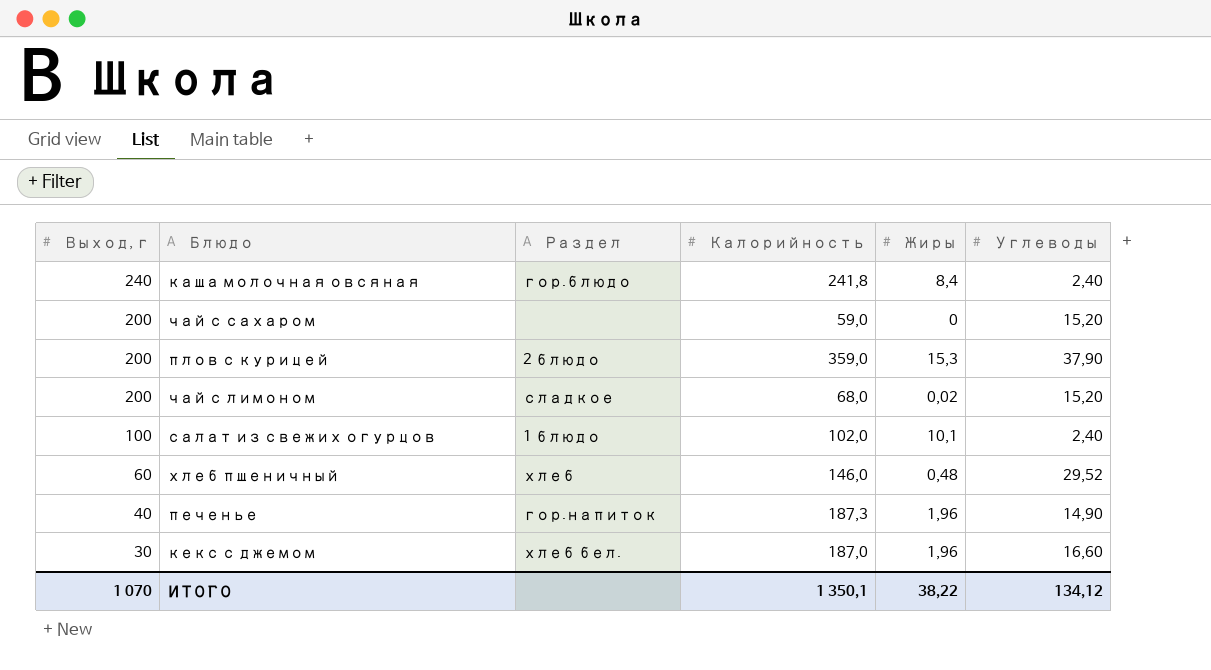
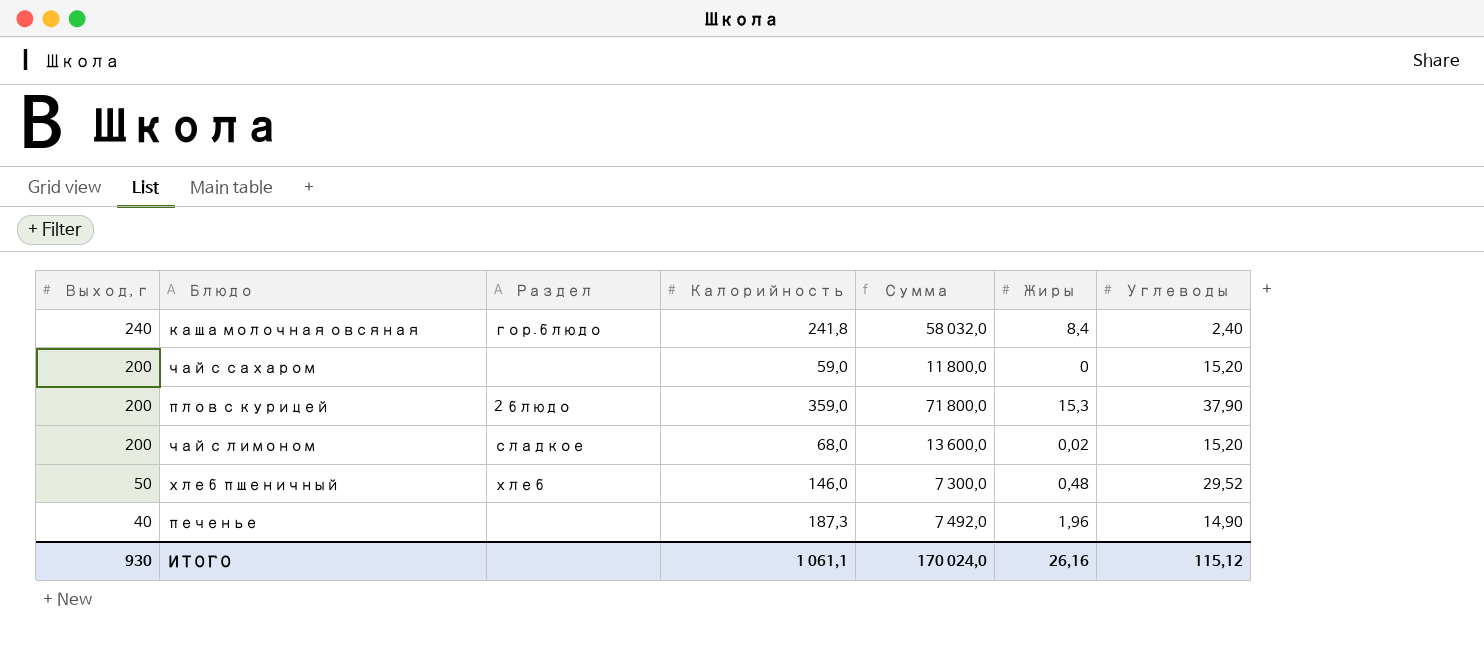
column Сумма | formula: none -> [Выход, г] * [Калорийность]
row салат из свежих огурцов: 100 | 1 блюдо | 102,0 | 10,1 | 2,40 -> none
row кекс с джемом: 30 | хлеб бел. | 187,0 | 1,96 | 16,60 -> none
хлеб пшеничный | Выход, г: 60 -> 50
печенье | Раздел: гор.напиток -> none
ИТОГО | Выход, г: 1 070 -> 930
ИТОГО | Калорийность: 1 350,1 -> 1 061,1
ИТОГО | Жиры: 38,22 -> 26,16
ИТОГО | Углеводы: 134,12 -> 115,12

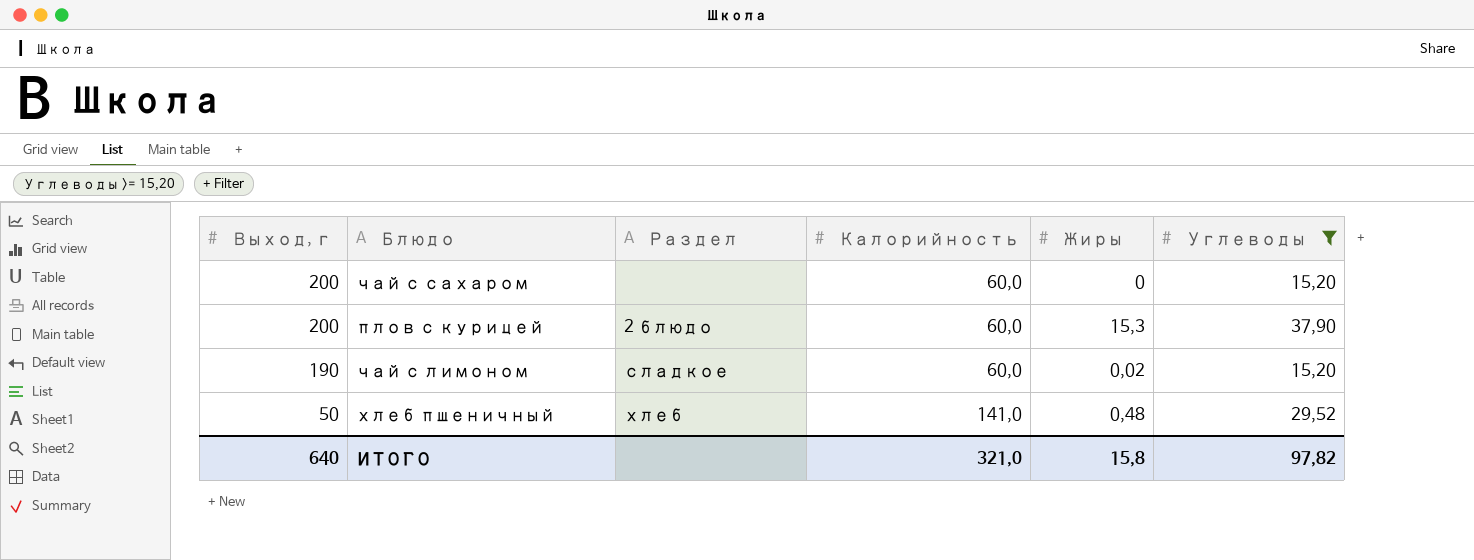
filter: none -> Углеводы >= 15,20
column Сумма | formula: [Выход, г] * [Калорийность] -> none
чай с сахаром | Калорийность: 59,0 -> 60,0
плов с курицей | Калорийность: 359,0 -> 60,0
чай с лимоном | Выход, г: 200 -> 190
чай с лимоном | Калорийность: 68,0 -> 60,0
хлеб пшеничный | Калорийность: 146,0 -> 141,0
ИТОГО | Выход, г: 930 -> 640
ИТОГО | Калорийность: 1 061,1 -> 321,0
ИТОГО | Жиры: 26,16 -> 15,8
ИТОГО | Углеводы: 115,12 -> 97,82

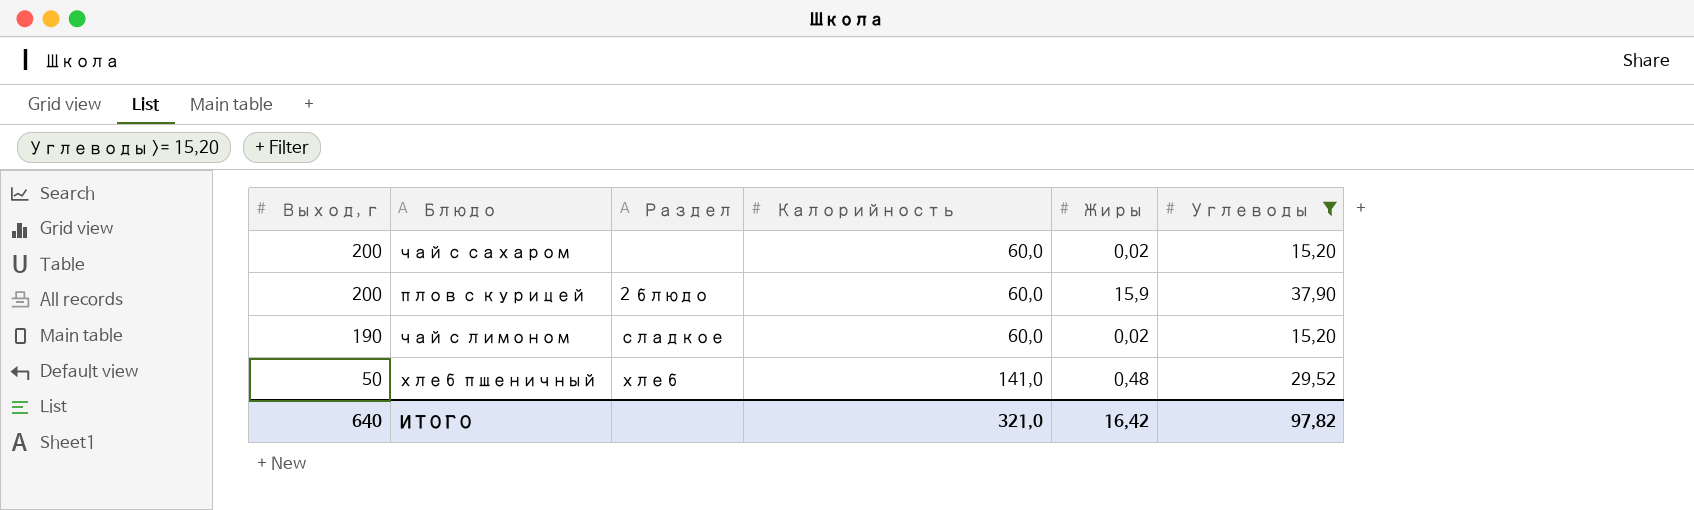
чай с сахаром | Жиры: 0 -> 0,02
плов с курицей | Жиры: 15,3 -> 15,9
ИТОГО | Жиры: 15,8 -> 16,42

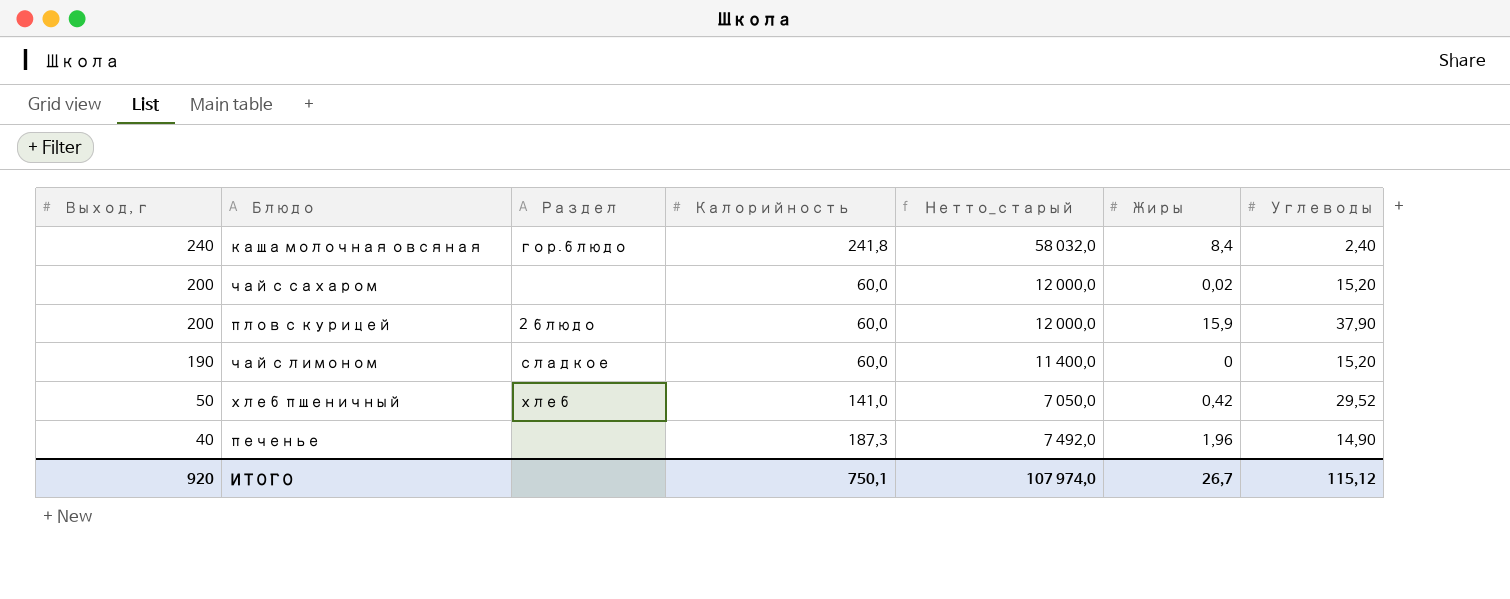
filter: Углеводы >= 15,20 -> none
column Нетто_старый | formula: none -> [Выход, г] * [Калорийность]
чай с лимоном | Жиры: 0,02 -> 0
хлеб пшеничный | Жиры: 0,48 -> 0,42
ИТОГО | Выход, г: 640 -> 920
ИТОГО | Калорийность: 321,0 -> 750,1
ИТОГО | Жиры: 16,42 -> 26,7
ИТОГО | Углеводы: 97,82 -> 115,12

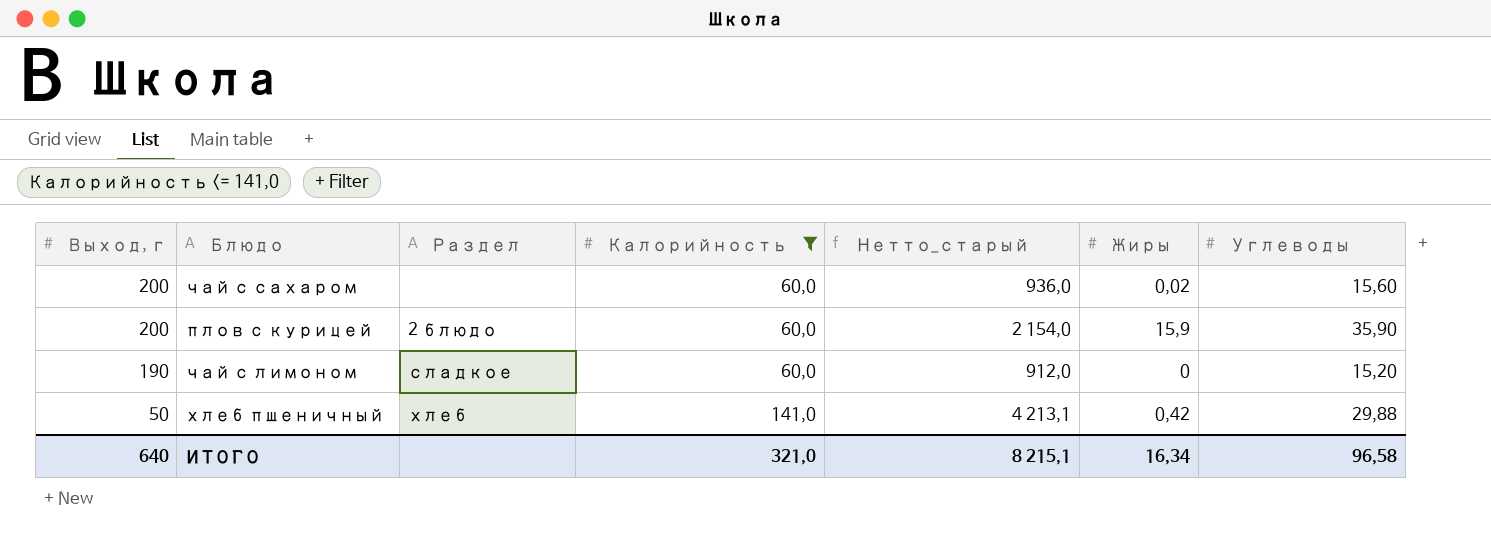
filter: none -> Калорийность <= 141,0
column Нетто_старый | formula: [Выход, г] * [Калорийность] -> [Калорийность] * [Углеводы]
чай с сахаром | Углеводы: 15,20 -> 15,60
плов с курицей | Углеводы: 37,90 -> 35,90
хлеб пшеничный | Углеводы: 29,52 -> 29,88
ИТОГО | Выход, г: 920 -> 640
ИТОГО | Калорийность: 750,1 -> 321,0
ИТОГО | Нетто_старый: 107 974,0 -> 8 215,1
ИТОГО | Жиры: 26,7 -> 16,34
ИТОГО | Углеводы: 115,12 -> 96,58

